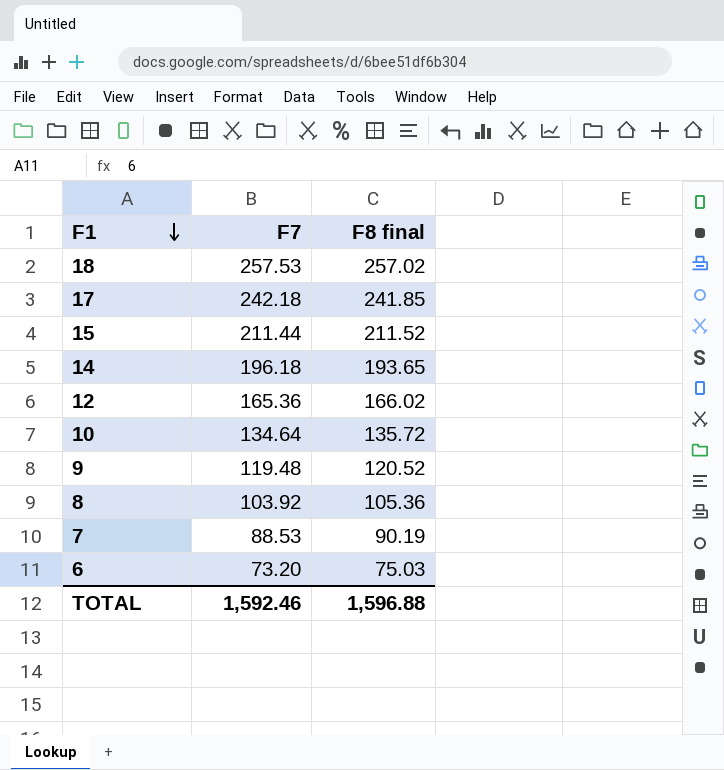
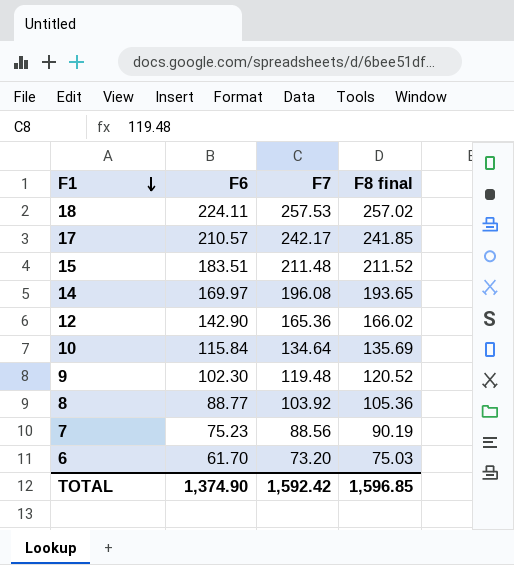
column F6 | position: none -> 2
17 | F7: 242.18 -> 242.17
15 | F7: 211.44 -> 211.48
14 | F7: 196.18 -> 196.08
10 | F8 final: 135.72 -> 135.69
7 | F7: 88.53 -> 88.56
TOTAL | F7: 1,592.46 -> 1,592.42
TOTAL | F8 final: 1,596.88 -> 1,596.85

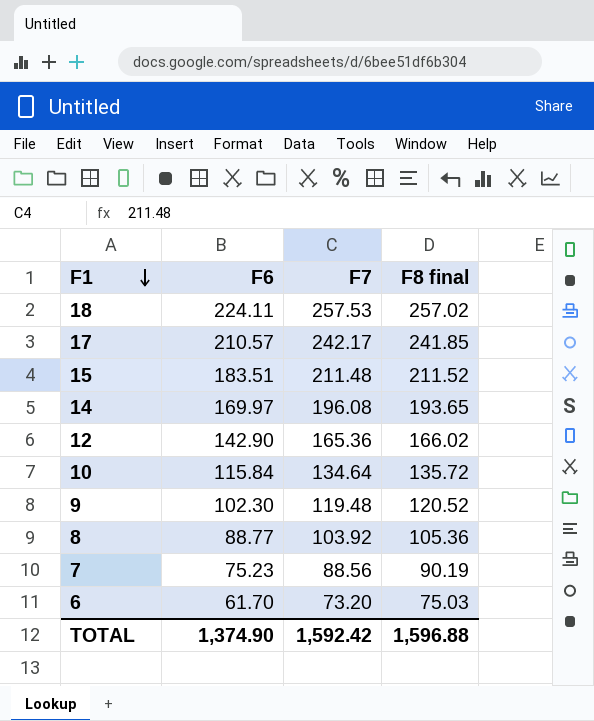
10 | F8 final: 135.69 -> 135.72
TOTAL | F8 final: 1,596.85 -> 1,596.88

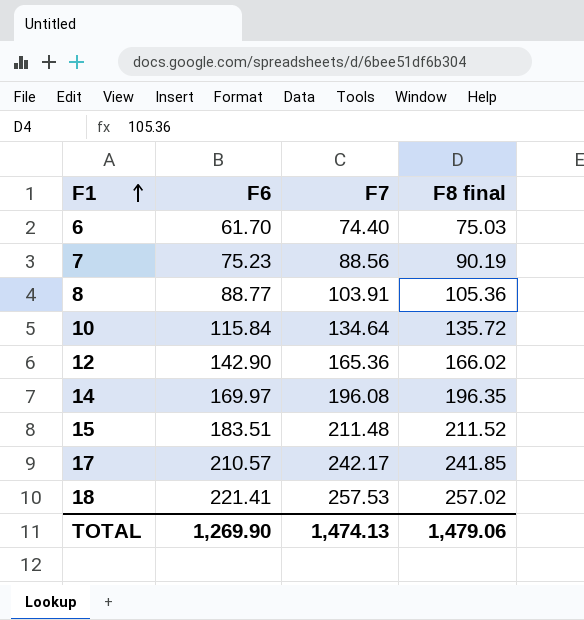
row order: F1 descending -> F1 ascending
row 9: 102.30 | 119.48 | 120.52 -> none
6 | F7: 73.20 -> 74.40
8 | F7: 103.92 -> 103.91
14 | F8 final: 193.65 -> 196.35
18 | F6: 224.11 -> 221.41
TOTAL | F6: 1,374.90 -> 1,269.90
TOTAL | F7: 1,592.42 -> 1,474.13
TOTAL | F8 final: 1,596.88 -> 1,479.06

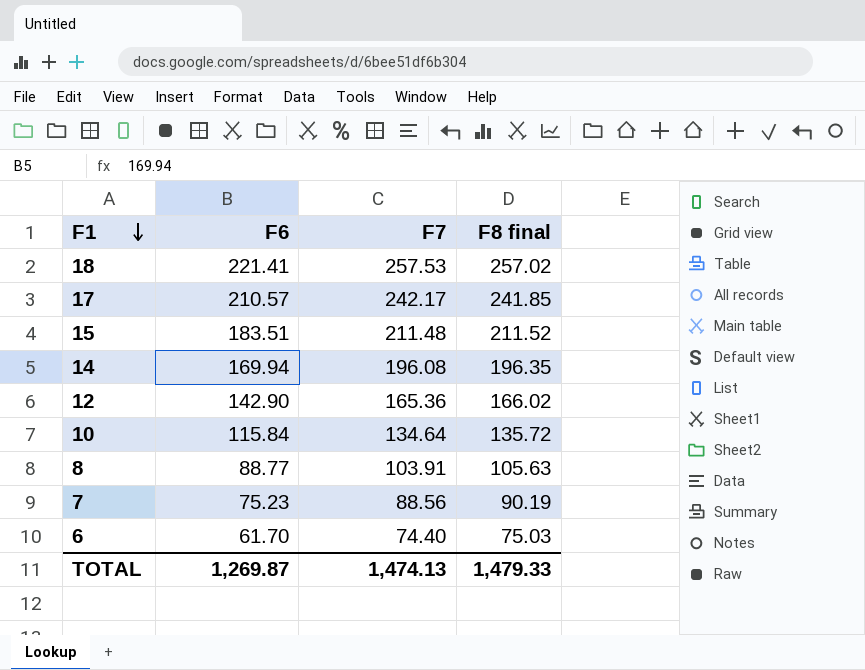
row order: F1 ascending -> F1 descending
14 | F6: 169.97 -> 169.94
8 | F8 final: 105.36 -> 105.63
TOTAL | F6: 1,269.90 -> 1,269.87
TOTAL | F8 final: 1,479.06 -> 1,479.33

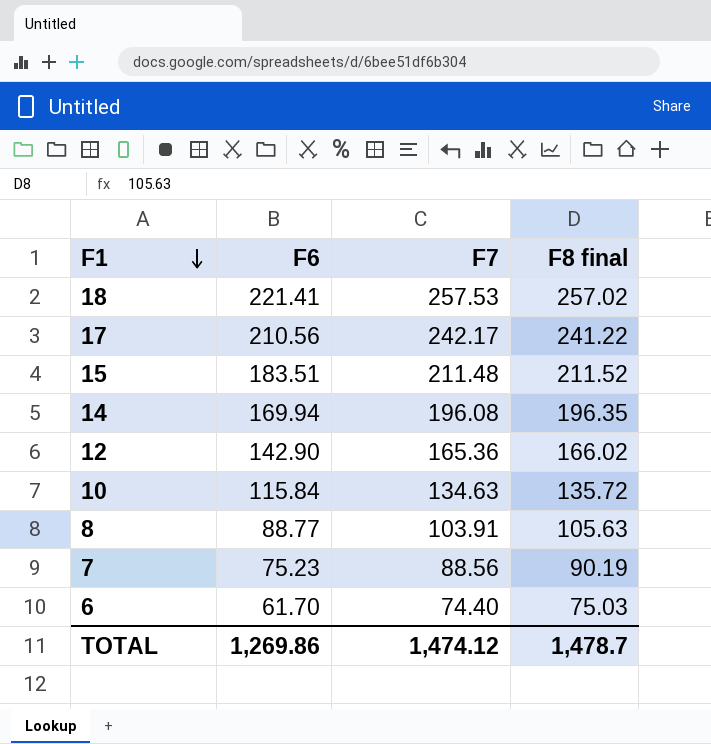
17 | F6: 210.57 -> 210.56
17 | F8 final: 241.85 -> 241.22
10 | F7: 134.64 -> 134.63
TOTAL | F6: 1,269.87 -> 1,269.86
TOTAL | F7: 1,474.13 -> 1,474.12
TOTAL | F8 final: 1,479.33 -> 1,478.7

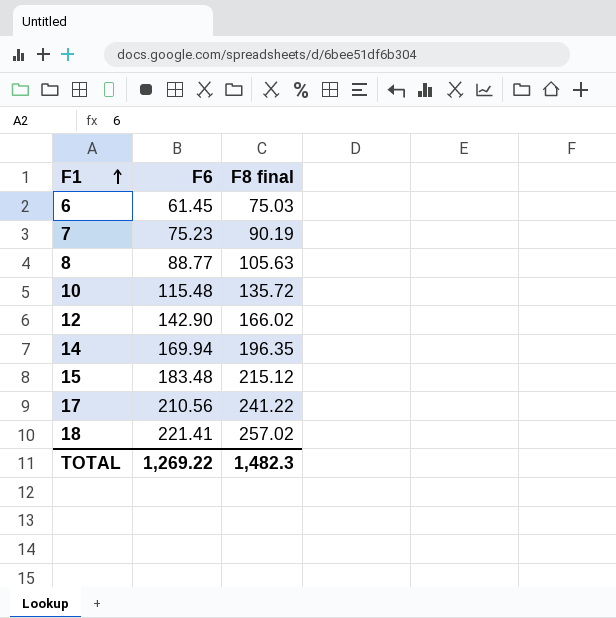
row order: F1 descending -> F1 ascending
column F7 | position: 3 -> none
6 | F6: 61.70 -> 61.45
10 | F6: 115.84 -> 115.48
15 | F6: 183.51 -> 183.48
15 | F8 final: 211.52 -> 215.12
TOTAL | F6: 1,269.86 -> 1,269.22
TOTAL | F8 final: 1,478.7 -> 1,482.3

